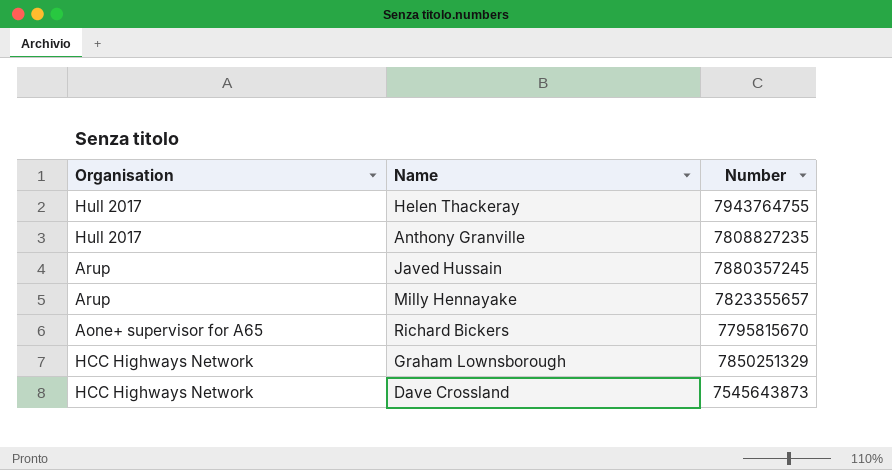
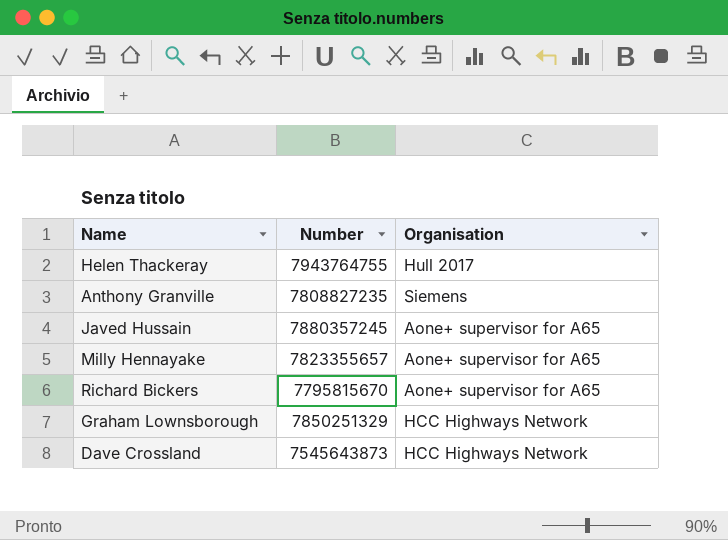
column Organisation | position: 1 -> 3
Anthony Granville | Organisation: Hull 2017 -> Siemens
Javed Hussain | Organisation: Arup -> Aone+ supervisor for A65
Milly Hennayake | Organisation: Arup -> Aone+ supervisor for A65

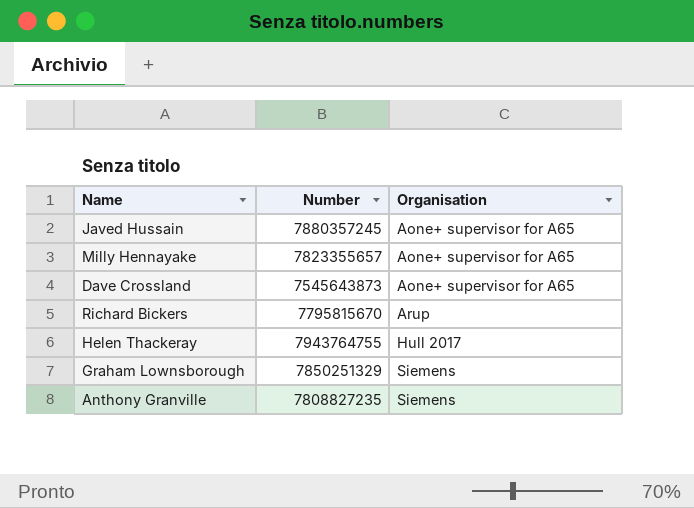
row order: none -> Organisation ascending
Dave Crossland | Organisation: HCC Highways Network -> Aone+ supervisor for A65
Richard Bickers | Organisation: Aone+ supervisor for A65 -> Arup
Graham Lownsborough | Organisation: HCC Highways Network -> Siemens

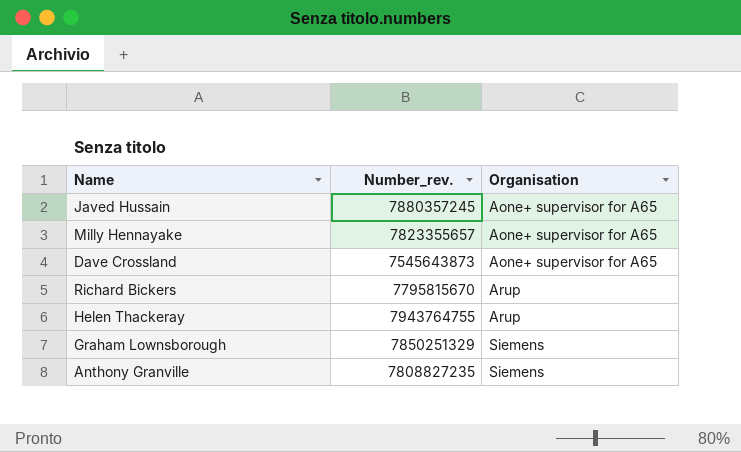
column name: Number -> Number_rev.
Helen Thackeray | Organisation: Hull 2017 -> Arup

